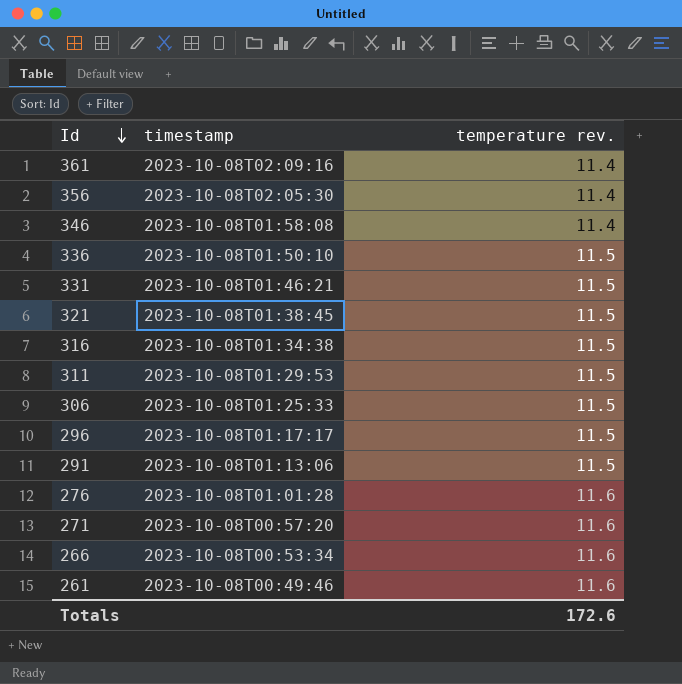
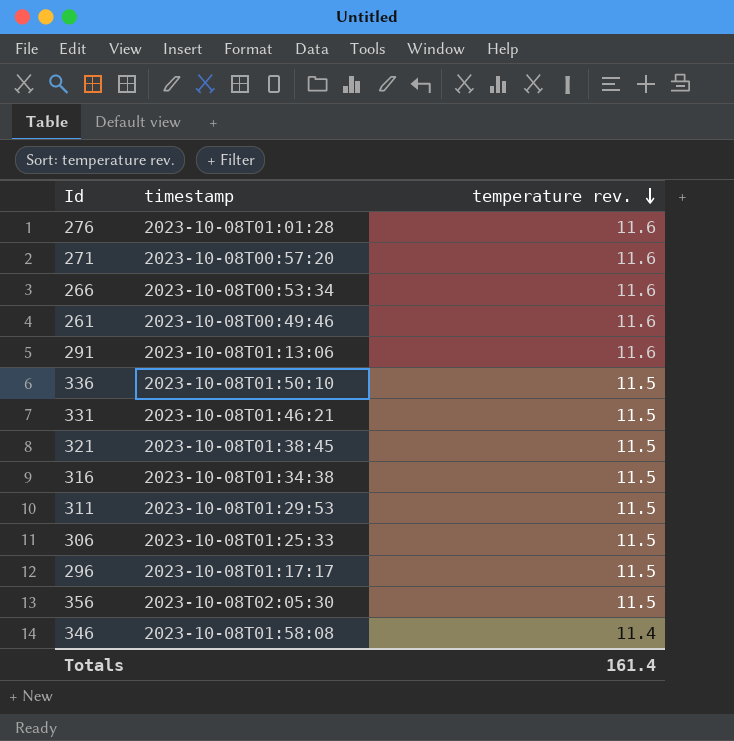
row order: Id descending -> temperature rev. descending
row 361: 2023-10-08T02:09:16 | 11.4 -> none
291 | temperature rev.: 11.5 -> 11.6
356 | temperature rev.: 11.4 -> 11.5
Totals | temperature rev.: 172.6 -> 161.4

